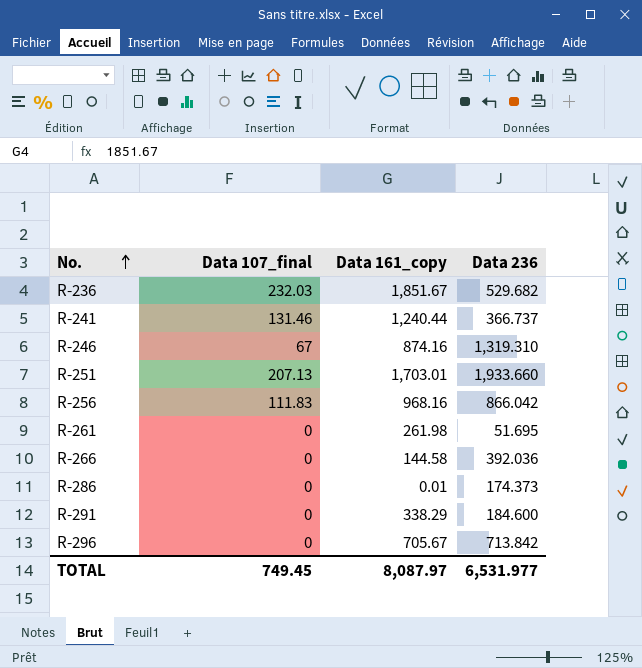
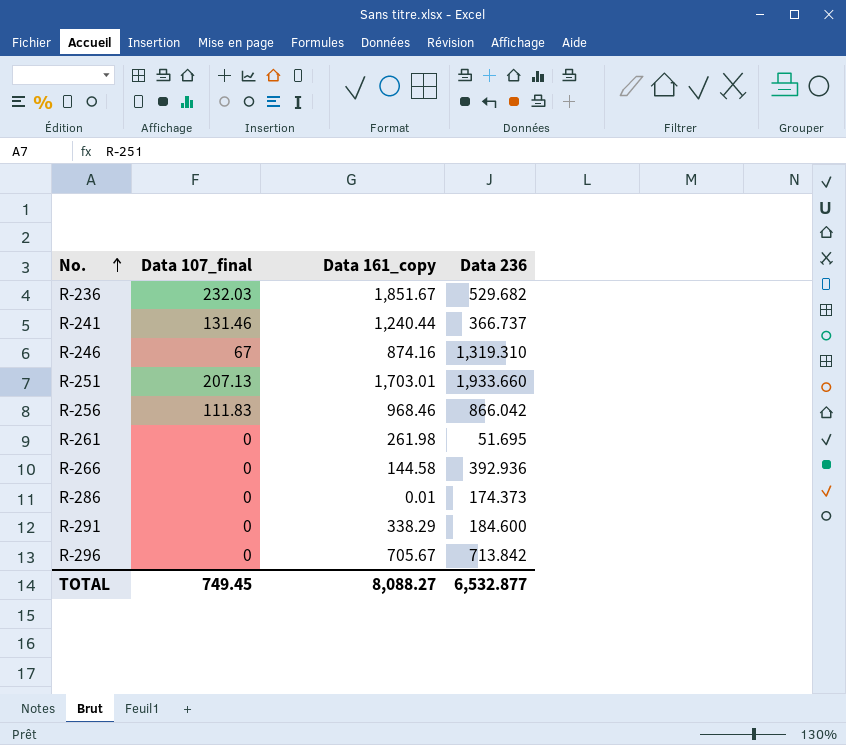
R-256 | Data 161_copy: 968.16 -> 968.46
R-266 | Data 236: 392.036 -> 392.936
TOTAL | Data 161_copy: 8,087.97 -> 8,088.27
TOTAL | Data 236: 6,531.977 -> 6,532.877

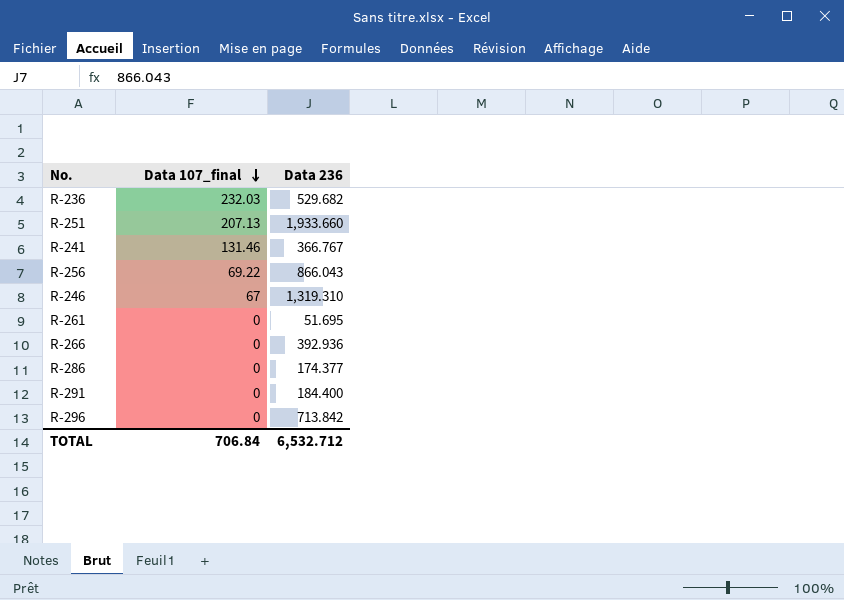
row order: No. ascending -> Data 107_final descending
column Data 161_copy | position: 3 -> none
R-241 | Data 236: 366.737 -> 366.767
R-256 | Data 107_final: 111.83 -> 69.22
R-256 | Data 236: 866.042 -> 866.043
R-286 | Data 236: 174.373 -> 174.377
R-291 | Data 236: 184.600 -> 184.400
TOTAL | Data 107_final: 749.45 -> 706.84
TOTAL | Data 236: 6,532.877 -> 6,532.712

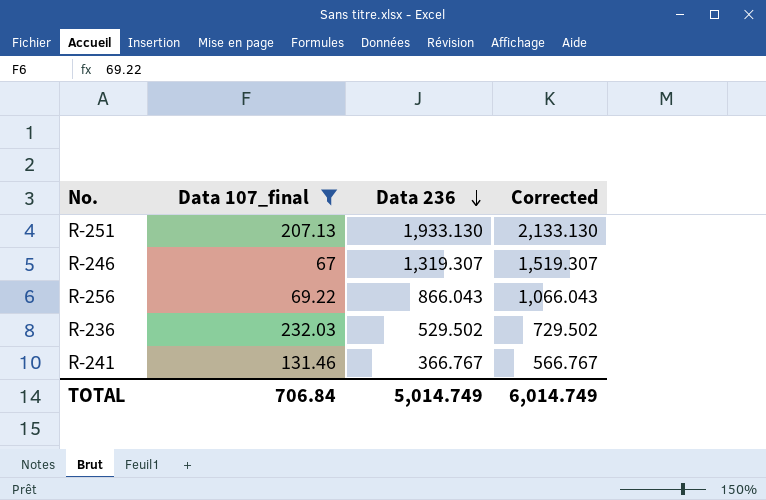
filter: none -> Data 107_final != 0
row order: Data 107_final descending -> Data 236 descending
column Corrected | formula: none -> [Data 236] + 200
R-251 | Data 236: 1,933.660 -> 1,933.130
R-246 | Data 236: 1,319.310 -> 1,319.307
R-236 | Data 236: 529.682 -> 529.502
TOTAL | Data 236: 6,532.712 -> 5,014.749

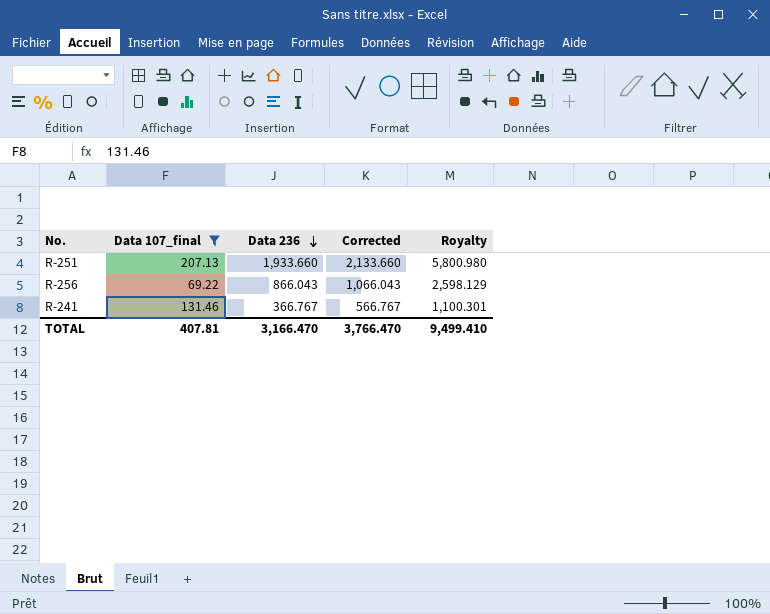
column Royalty | formula: none -> [Data 236] * 3
row R-246: 67 | 1,319.307 | 1,519.307 -> none
row R-236: 232.03 | 529.502 | 729.502 -> none
R-251 | Data 236: 1,933.130 -> 1,933.660
R-251 | Corrected: 2,133.130 -> 2,133.660
TOTAL | Data 107_final: 706.84 -> 407.81
TOTAL | Data 236: 5,014.749 -> 3,166.470
TOTAL | Corrected: 6,014.749 -> 3,766.470

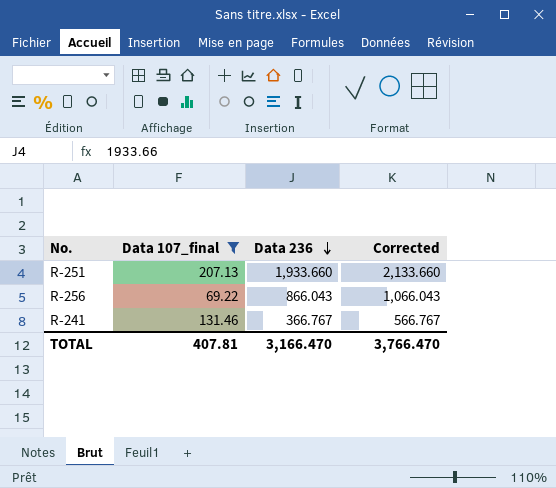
column Royalty | formula: [Data 236] * 3 -> none

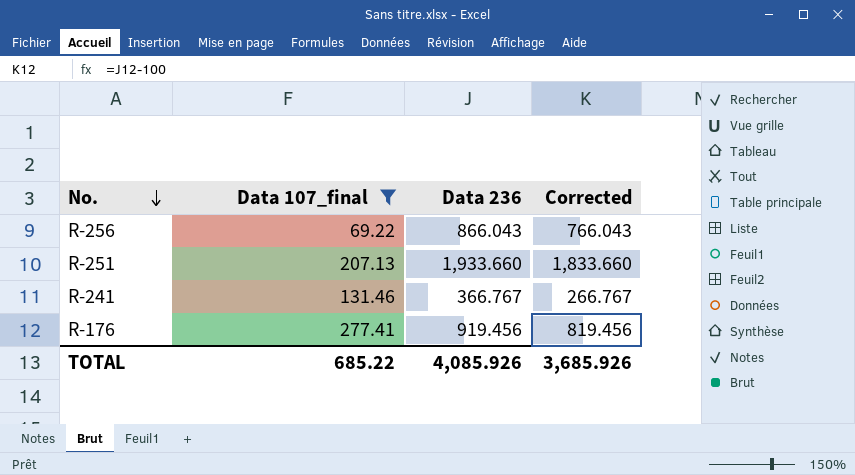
row order: Data 236 descending -> No. descending
column Corrected | formula: [Data 236] + 200 -> [Data 236] - 100
row R-176: none -> 277.41 | 919.456 | 819.456
TOTAL | Data 107_final: 407.81 -> 685.22
TOTAL | Data 236: 3,166.470 -> 4,085.926
TOTAL | Corrected: 3,766.470 -> 3,685.926

